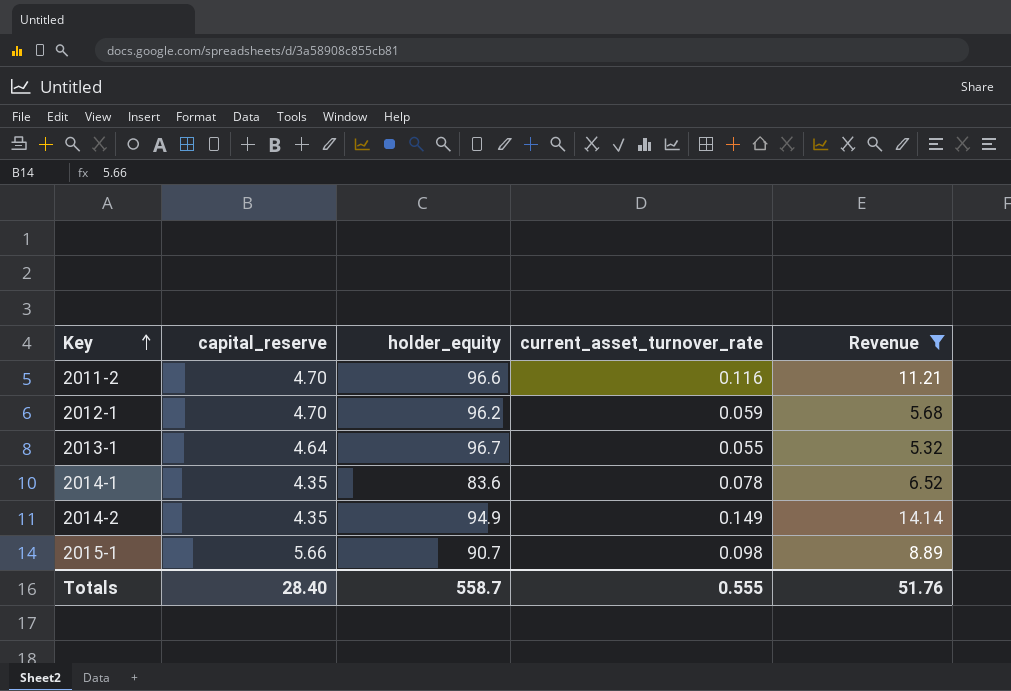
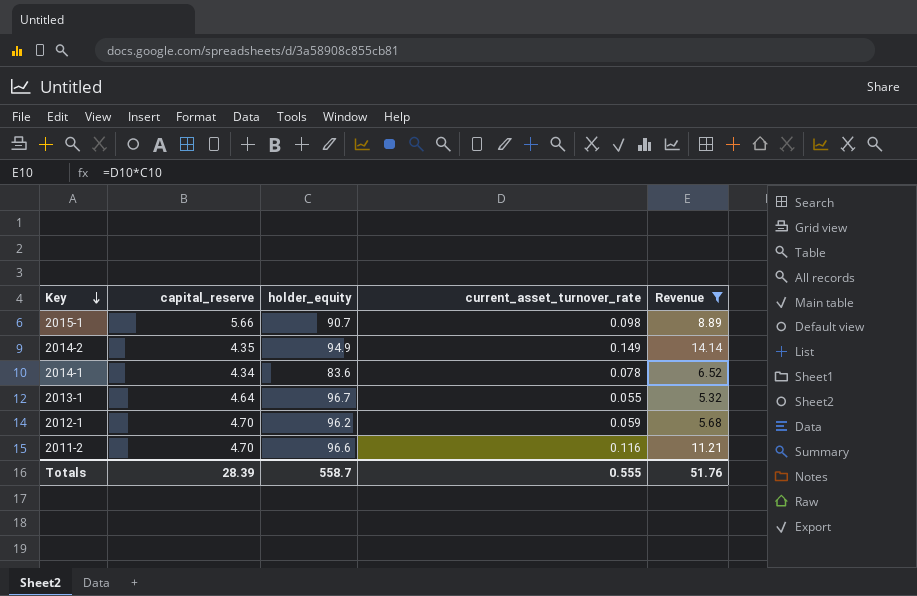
row order: Key ascending -> Key descending
2014-1 | capital_reserve: 4.35 -> 4.34
Totals | capital_reserve: 28.40 -> 28.39

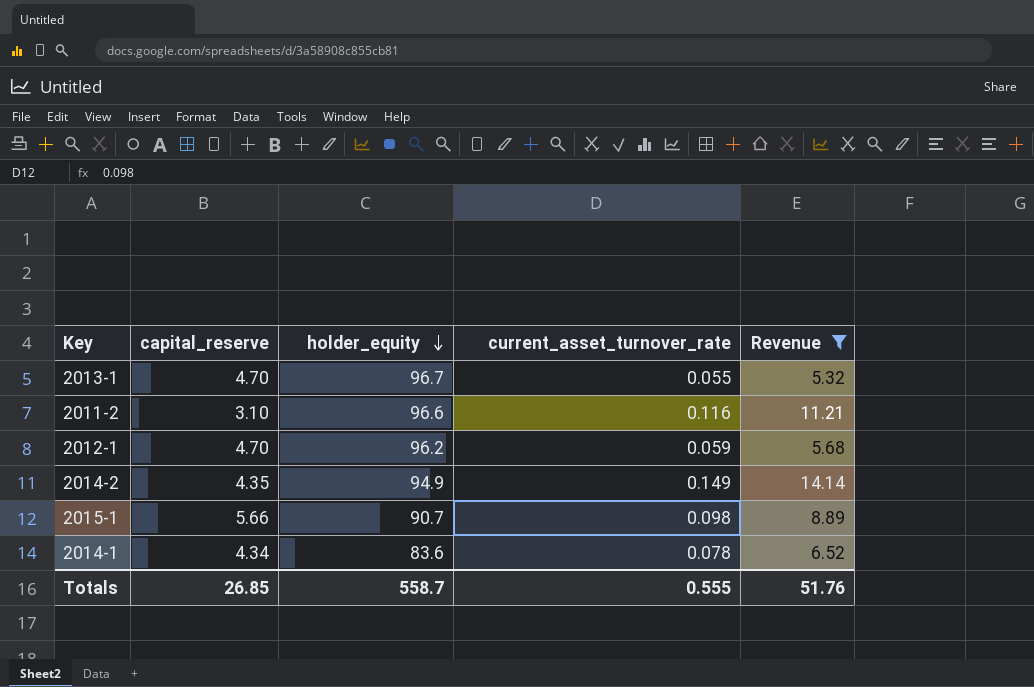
row order: Key descending -> holder_equity descending
2013-1 | capital_reserve: 4.64 -> 4.70
2011-2 | capital_reserve: 4.70 -> 3.10
Totals | capital_reserve: 28.39 -> 26.85

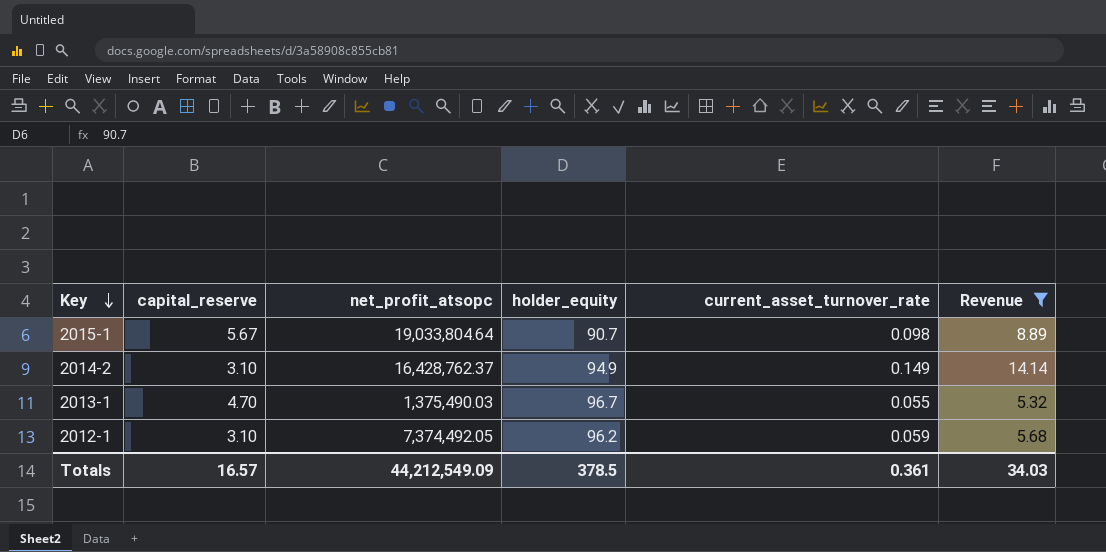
row order: holder_equity descending -> Key descending
column net_profit_atsopc | position: none -> 3
row 2011-2: 3.10 | 96.6 | 0.116 | 11.21 -> none
row 2014-1: 4.34 | 83.6 | 0.078 | 6.52 -> none
2015-1 | capital_reserve: 5.66 -> 5.67
2014-2 | capital_reserve: 4.35 -> 3.10
2012-1 | capital_reserve: 4.70 -> 3.10
Totals | capital_reserve: 26.85 -> 16.57
Totals | holder_equity: 558.7 -> 378.5
Totals | current_asset_turnover_rate: 0.555 -> 0.361
Totals | Revenue: 51.76 -> 34.03

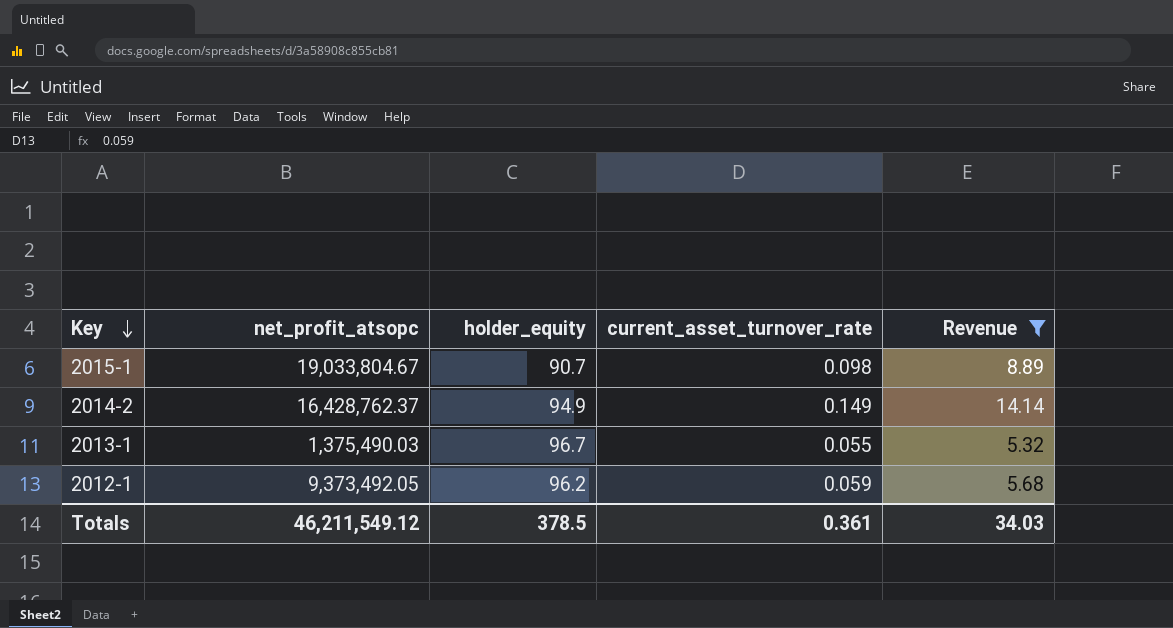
column capital_reserve | position: 2 -> none
2015-1 | net_profit_atsopc: 19,033,804.64 -> 19,033,804.67
2012-1 | net_profit_atsopc: 7,374,492.05 -> 9,373,492.05
Totals | net_profit_atsopc: 44,212,549.09 -> 46,211,549.12

